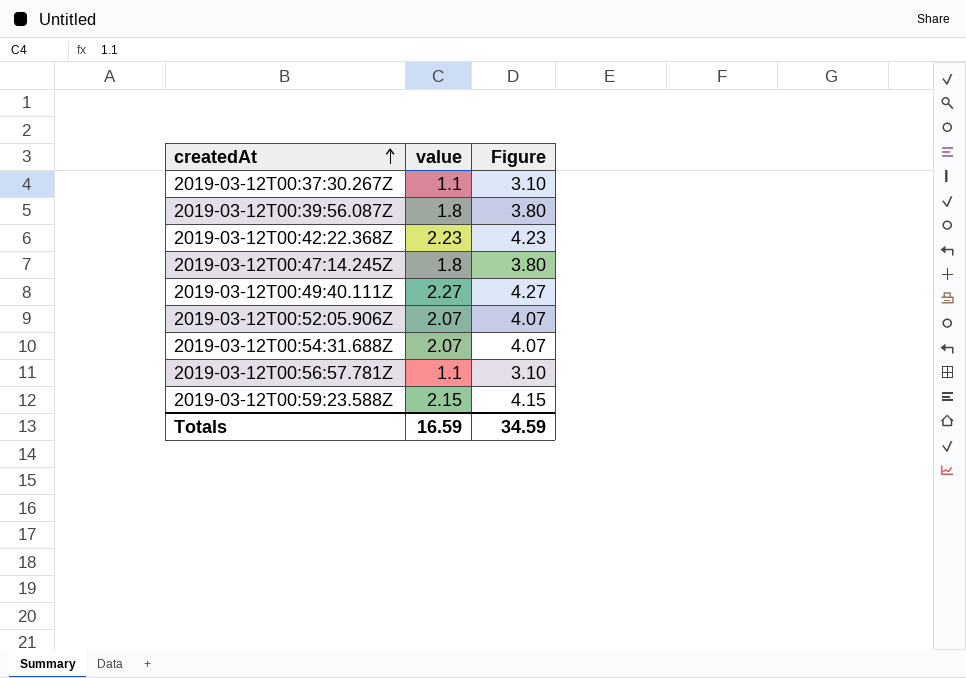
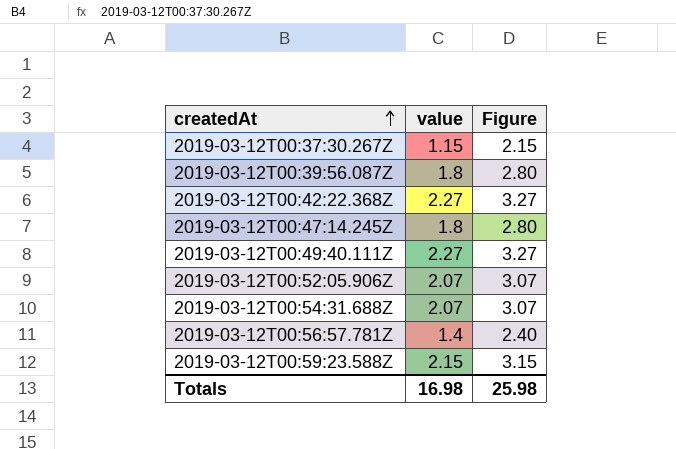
column Figure | formula: [value] + 2 -> [value] + 1
2019-03-12T00:37:30.267Z | value: 1.1 -> 1.15
2019-03-12T00:42:22.368Z | value: 2.23 -> 2.27
2019-03-12T00:56:57.781Z | value: 1.1 -> 1.4
Totals | value: 16.59 -> 16.98
Totals | Figure: 34.59 -> 25.98

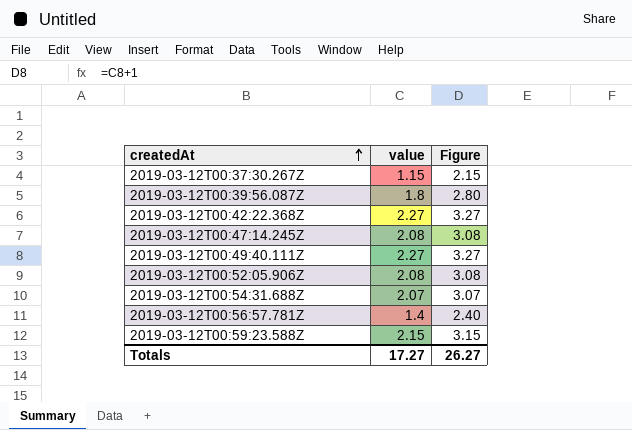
2019-03-12T00:47:14.245Z | value: 1.8 -> 2.08
2019-03-12T00:47:14.245Z | Figure: 2.80 -> 3.08
2019-03-12T00:52:05.906Z | value: 2.07 -> 2.08
2019-03-12T00:52:05.906Z | Figure: 3.07 -> 3.08
Totals | value: 16.98 -> 17.27
Totals | Figure: 25.98 -> 26.27

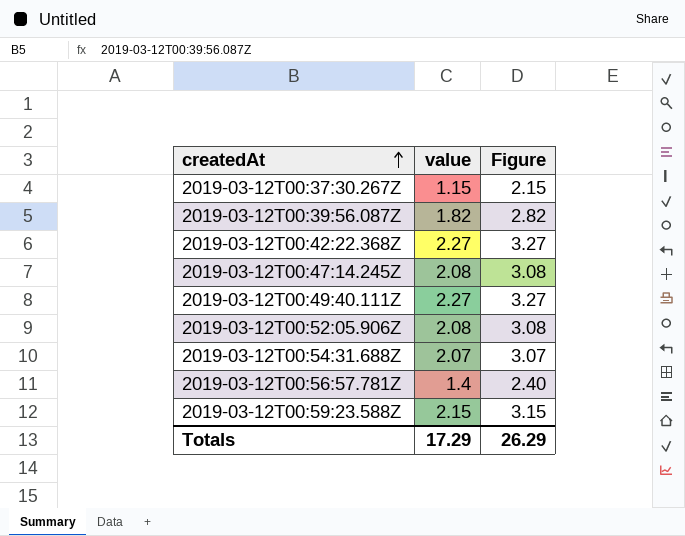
2019-03-12T00:39:56.087Z | value: 1.8 -> 1.82
2019-03-12T00:39:56.087Z | Figure: 2.80 -> 2.82
Totals | value: 17.27 -> 17.29
Totals | Figure: 26.27 -> 26.29

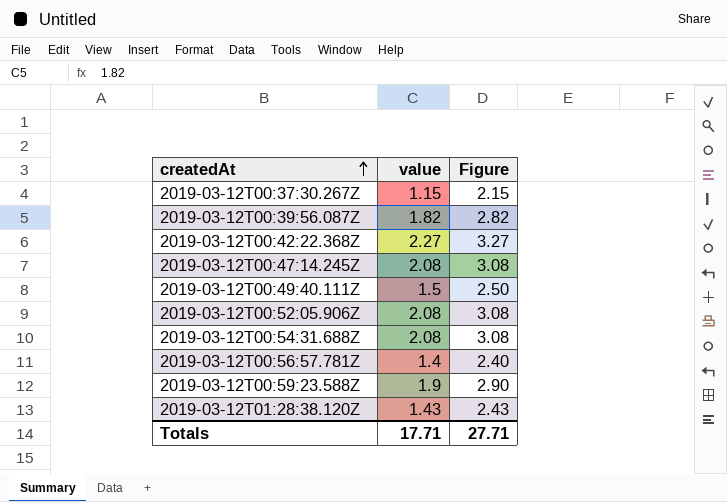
2019-03-12T00:49:40.111Z | value: 2.27 -> 1.5
2019-03-12T00:49:40.111Z | Figure: 3.27 -> 2.50
2019-03-12T00:54:31.688Z | value: 2.07 -> 2.08
2019-03-12T00:54:31.688Z | Figure: 3.07 -> 3.08
2019-03-12T00:59:23.588Z | value: 2.15 -> 1.9
2019-03-12T00:59:23.588Z | Figure: 3.15 -> 2.90
row 2019-03-12T01:28:38.120Z: none -> 1.43 | 2.43
Totals | value: 17.29 -> 17.71
Totals | Figure: 26.29 -> 27.71

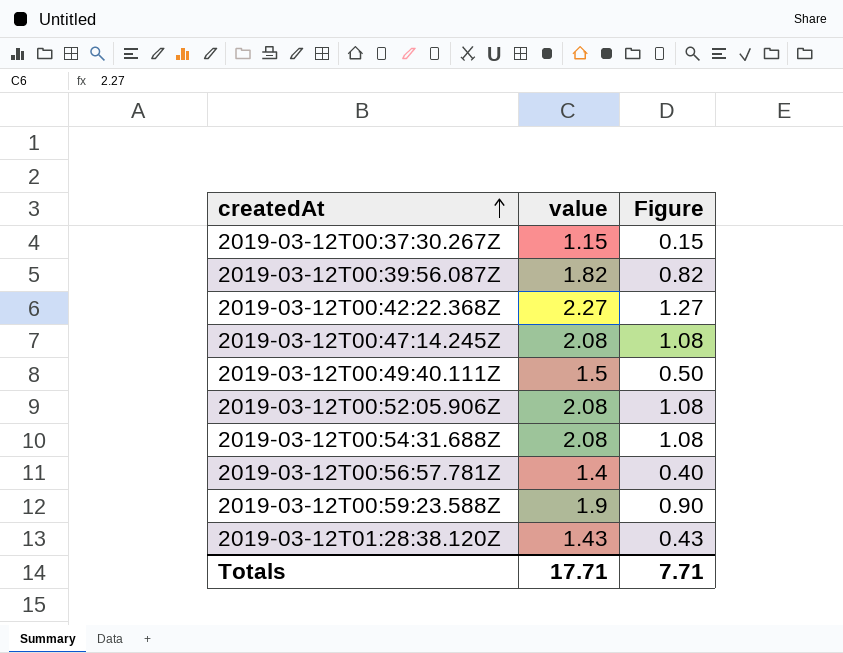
column Figure | formula: [value] + 1 -> [value] - 1
Totals | Figure: 27.71 -> 7.71

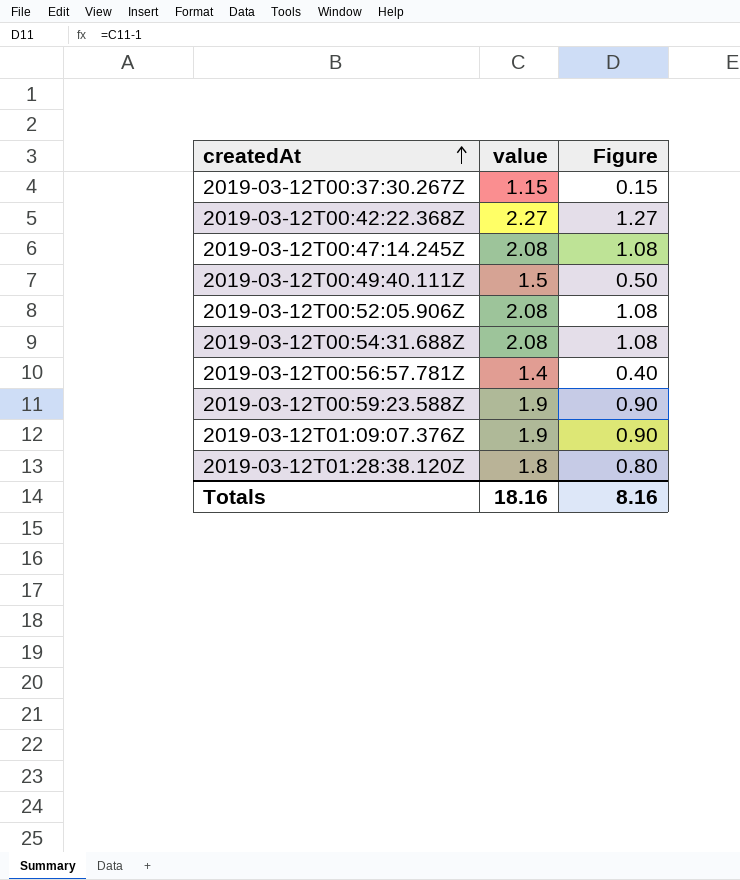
row 2019-03-12T00:39:56.087Z: 1.82 | 0.82 -> none
row 2019-03-12T01:09:07.376Z: none -> 1.9 | 0.90
2019-03-12T01:28:38.120Z | value: 1.43 -> 1.8
2019-03-12T01:28:38.120Z | Figure: 0.43 -> 0.80
Totals | value: 17.71 -> 18.16
Totals | Figure: 7.71 -> 8.16

